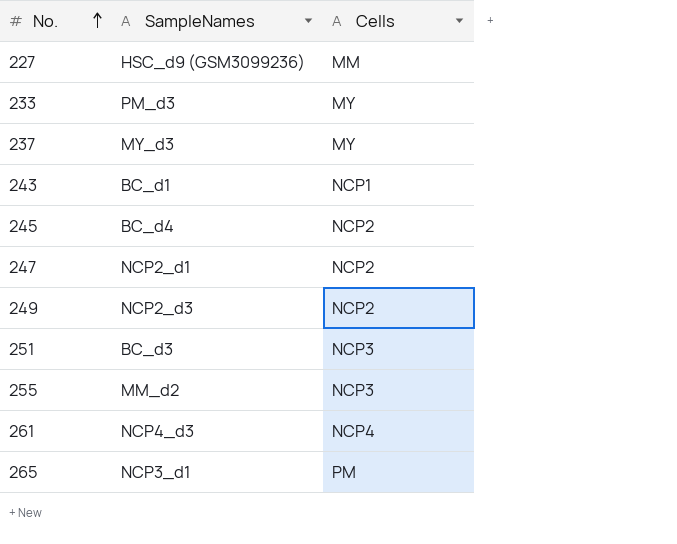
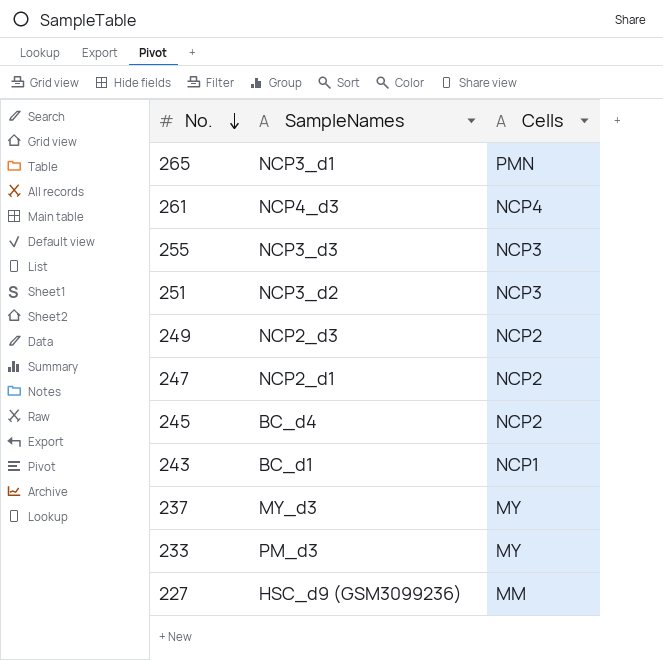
row order: No. ascending -> No. descending
265 | Cells: PM -> PMN
255 | SampleNames: MM_d2 -> NCP3_d3
251 | SampleNames: BC_d3 -> NCP3_d2

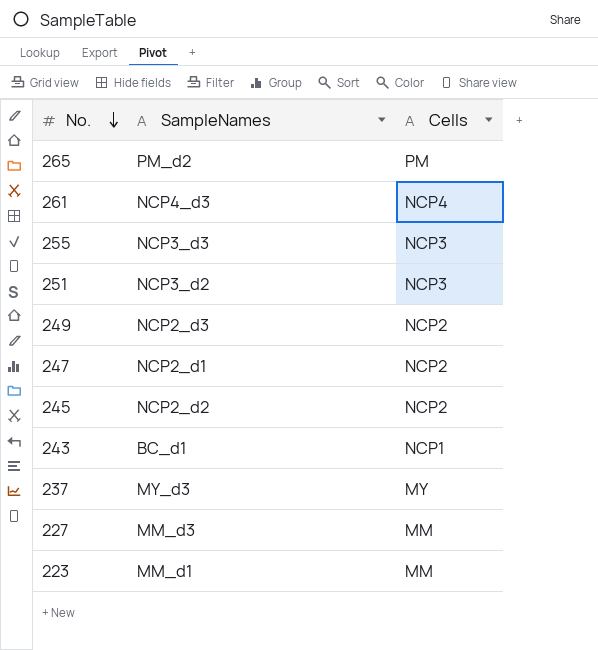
row 233: PM_d3 | MY -> none
265 | SampleNames: NCP3_d1 -> PM_d2
265 | Cells: PMN -> PM
245 | SampleNames: BC_d4 -> NCP2_d2
227 | SampleNames: HSC_d9 (GSM3099236) -> MM_d3
row 223: none -> MM_d1 | MM

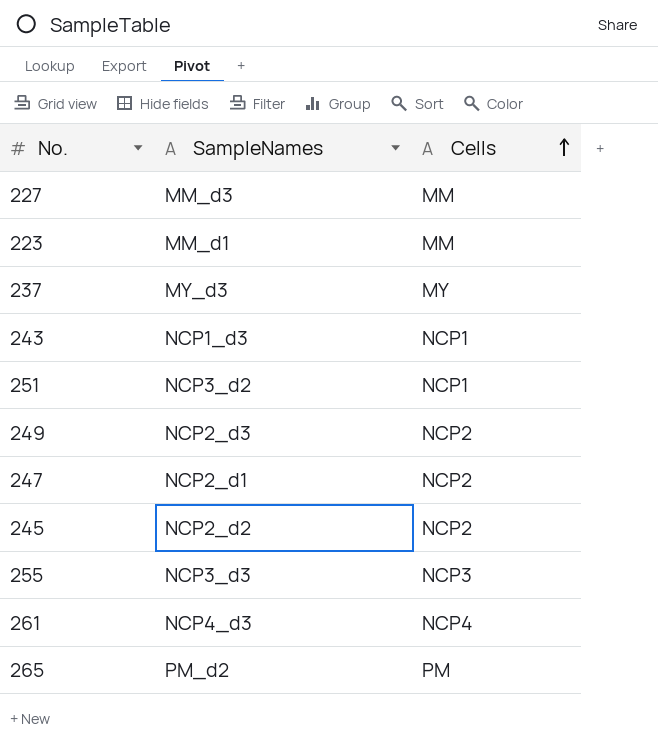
row order: No. descending -> Cells ascending
243 | SampleNames: BC_d1 -> NCP1_d3
251 | Cells: NCP3 -> NCP1

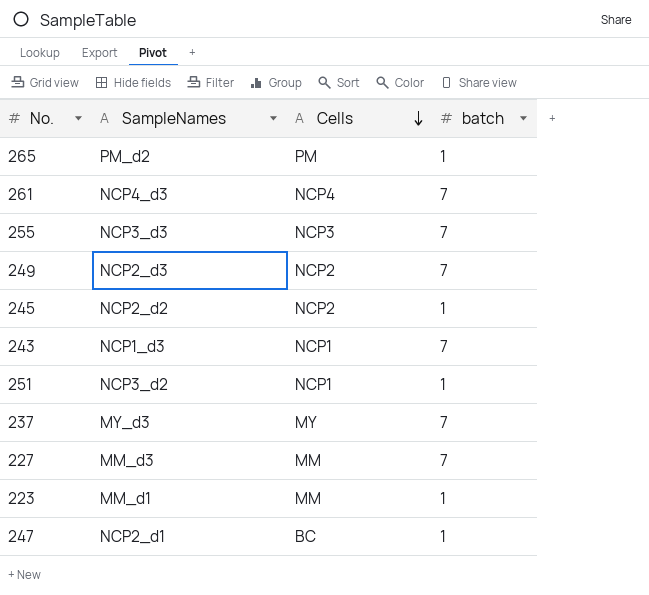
row order: Cells ascending -> Cells descending
column batch | position: none -> 4
247 | Cells: NCP2 -> BC

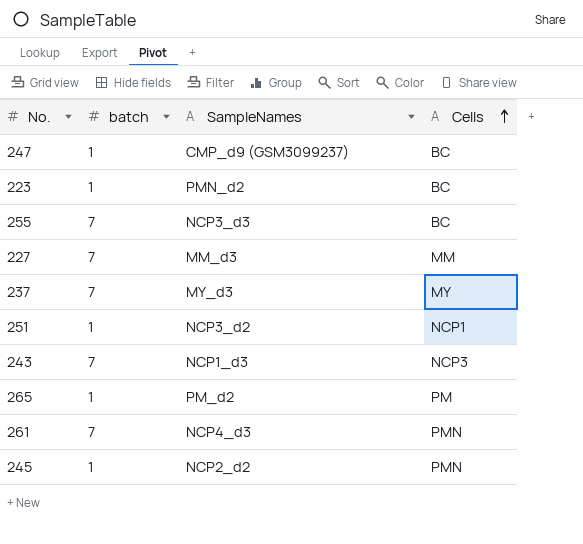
row order: Cells descending -> Cells ascending
column batch | position: 4 -> 2
row 249: NCP2_d3 | NCP2 | 7 -> none
247 | SampleNames: NCP2_d1 -> CMP_d9 (GSM3099237)
223 | SampleNames: MM_d1 -> PMN_d2
223 | Cells: MM -> BC
255 | Cells: NCP3 -> BC
243 | Cells: NCP1 -> NCP3
261 | Cells: NCP4 -> PMN
245 | Cells: NCP2 -> PMN

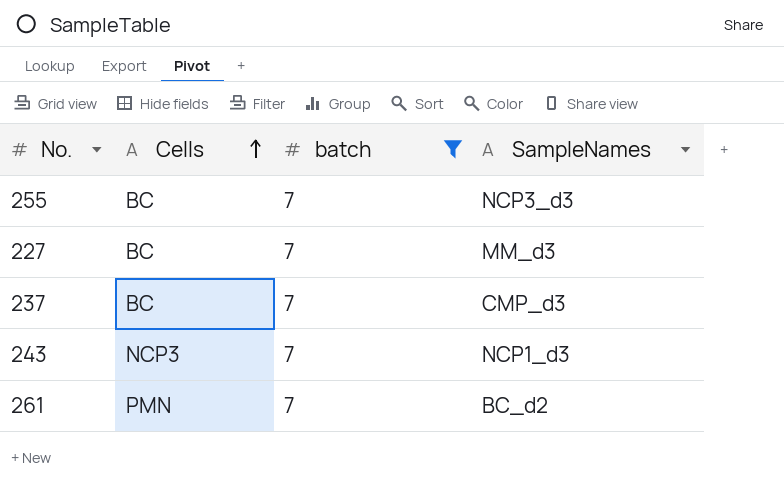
filter: none -> batch = 7
column Cells | position: 4 -> 2
227 | Cells: MM -> BC
237 | Cells: MY -> BC
237 | SampleNames: MY_d3 -> CMP_d3
261 | SampleNames: NCP4_d3 -> BC_d2

